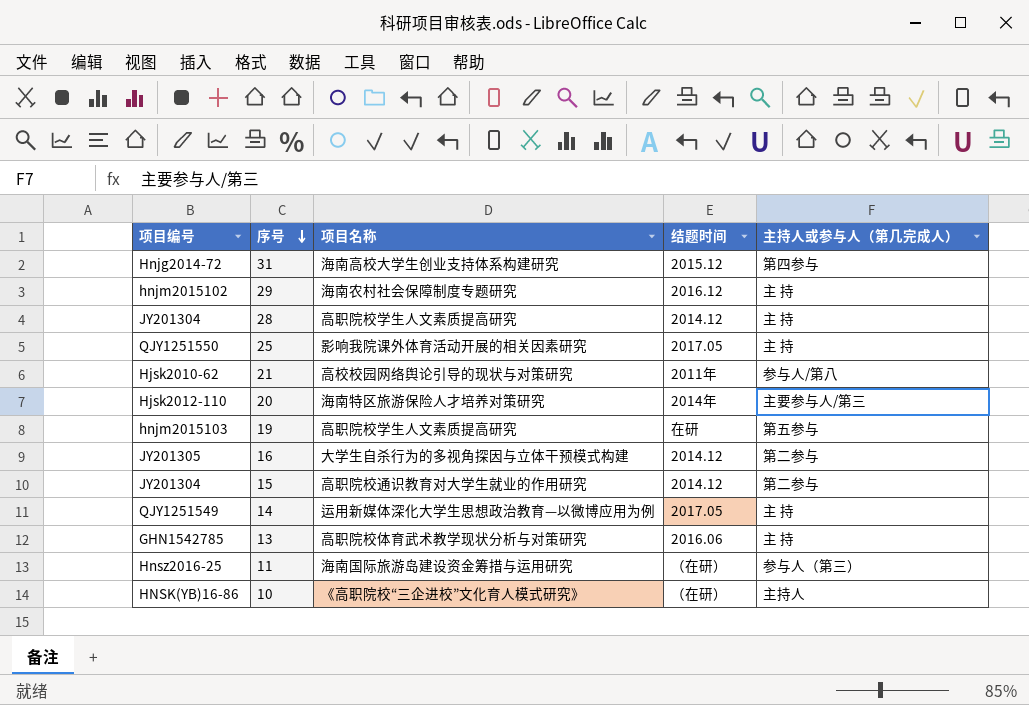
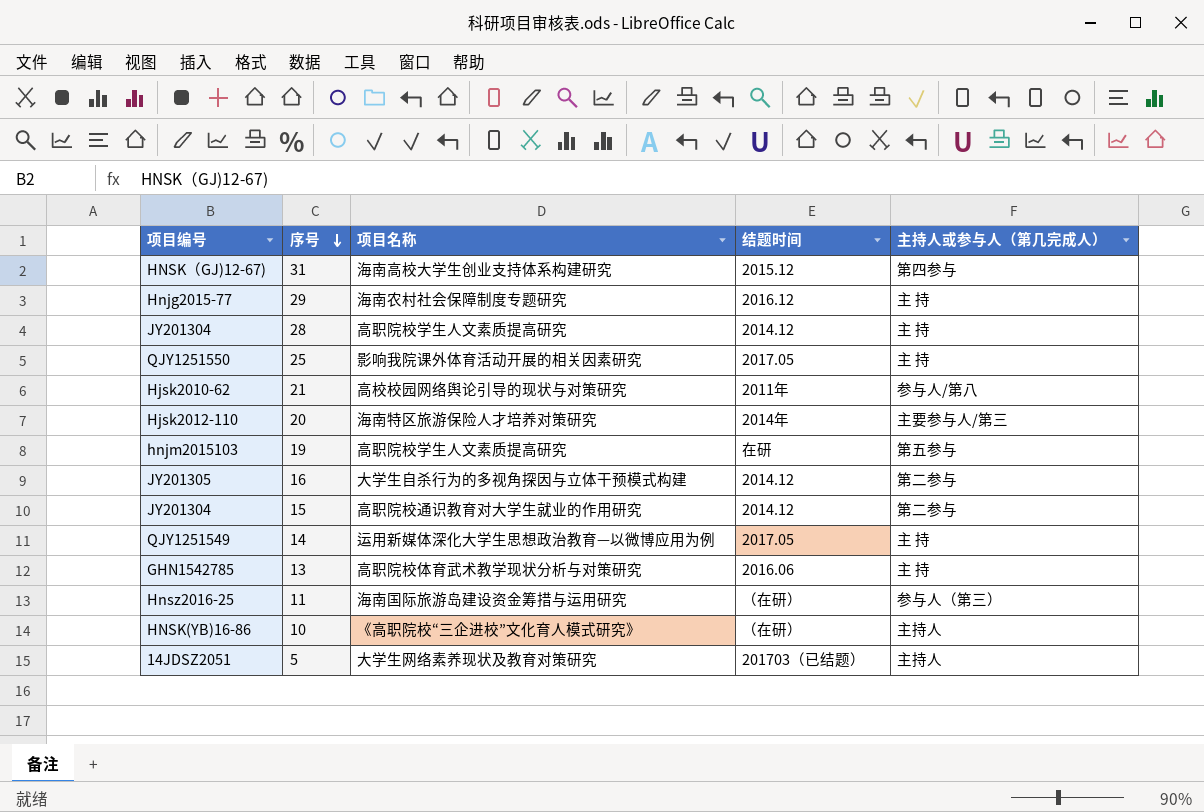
31 | 项目编号: Hnjg2014-72 -> HNSK（GJ)12-67)
29 | 项目编号: hnjm2015102 -> Hnjg2015-77
row 5: none -> 14JDSZ2051 | 大学生网络素养现状及教育对策研究 | 201703（已结题） | 主持人

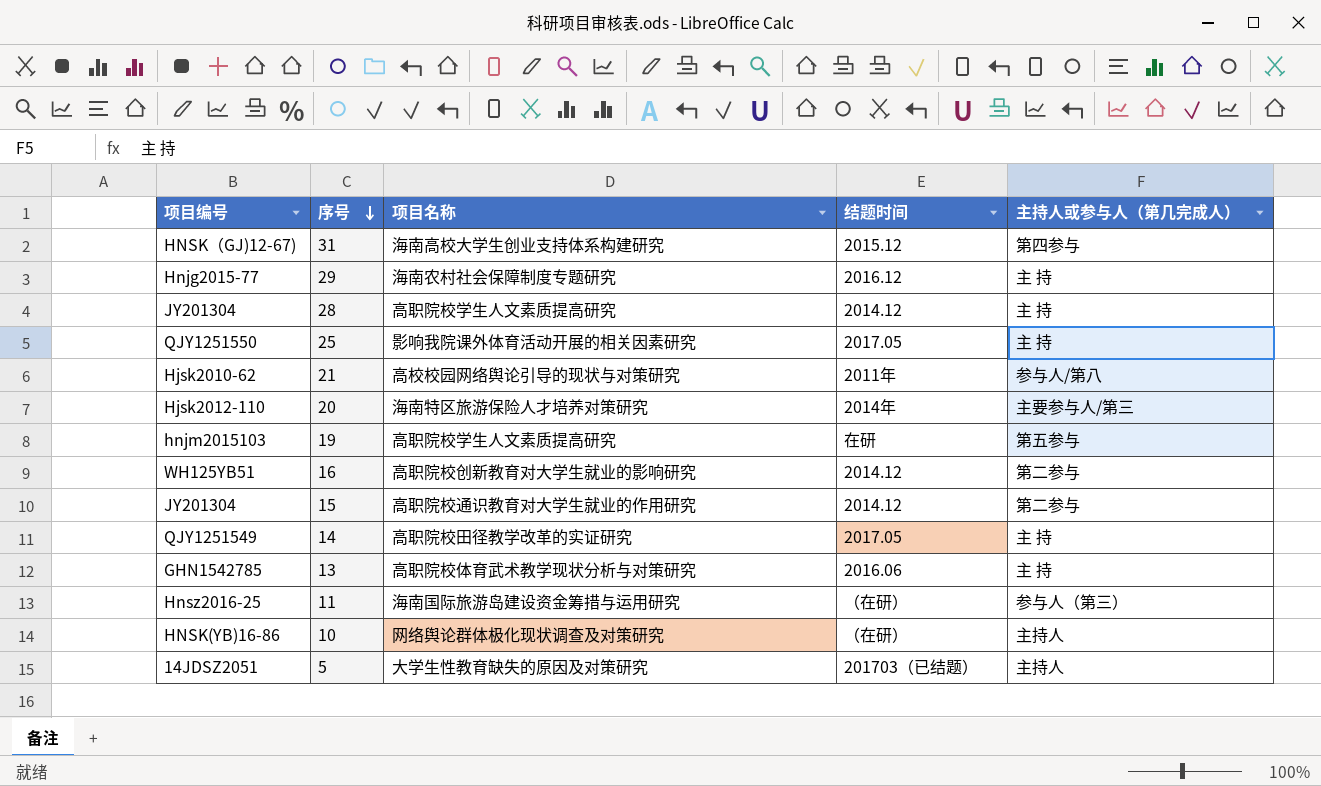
16 | 项目编号: JY201305 -> WH125YB51
16 | 项目名称: 大学生自杀行为的多视角探因与立体干预模式构建 -> 高职院校创新教育对大学生就业的影响研究
14 | 项目名称: 运用新媒体深化大学生思想政治教育—以微博应用为例 -> 高职院校田径教学改革的实证研究
10 | 项目名称: 《高职院校“三企进校”文化育人模式研究》 -> 网络舆论群体极化现状调查及对策研究
5 | 项目名称: 大学生网络素养现状及教育对策研究 -> 大学生性教育缺失的原因及对策研究

